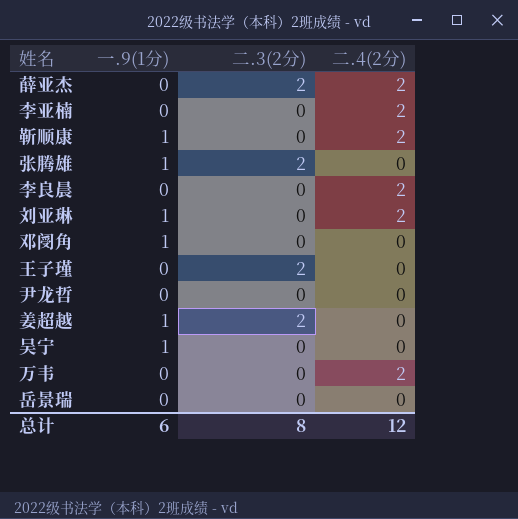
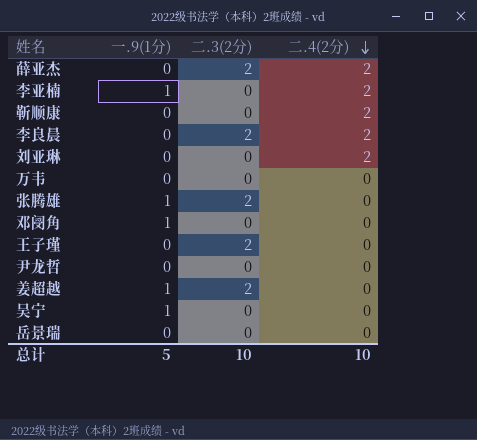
row order: none -> 二.4(2分) descending
李亚楠 | 一.9(1分): 0 -> 1
靳顺康 | 一.9(1分): 1 -> 0
李良晨 | 二.3(2分): 0 -> 2
刘亚琳 | 一.9(1分): 1 -> 0
万韦 | 二.4(2分): 2 -> 0
总计 | 一.9(1分): 6 -> 5
总计 | 二.3(2分): 8 -> 10
总计 | 二.4(2分): 12 -> 10

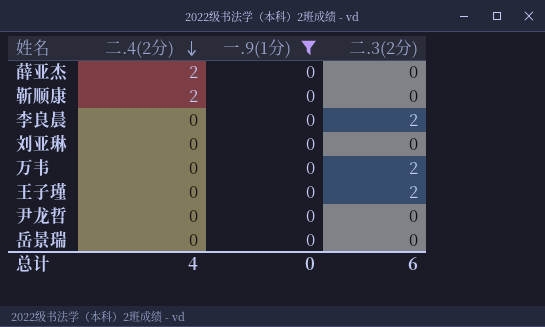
filter: none -> 一.9(1分) = 0
column 二.4(2分) | position: 4 -> 2
薛亚杰 | 二.3(2分): 2 -> 0
李良晨 | 二.4(2分): 2 -> 0
刘亚琳 | 二.4(2分): 2 -> 0
万韦 | 二.3(2分): 0 -> 2
总计 | 二.4(2分): 10 -> 4
总计 | 一.9(1分): 5 -> 0
总计 | 二.3(2分): 10 -> 6

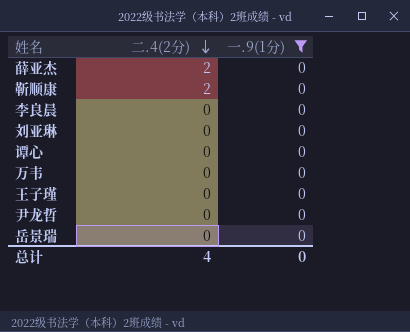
column 二.3(2分) | position: 4 -> none
row 谭心: none -> 0 | 0

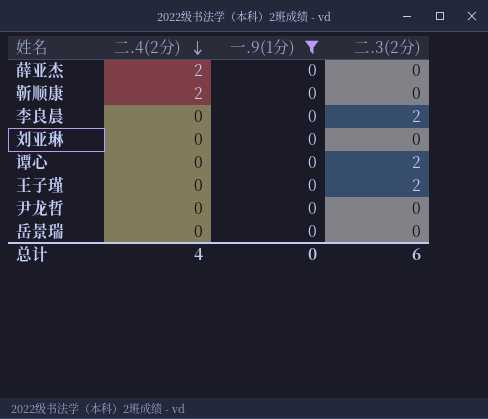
column 二.3(2分) | position: none -> 4
row 万韦: 0 | 0 -> none

